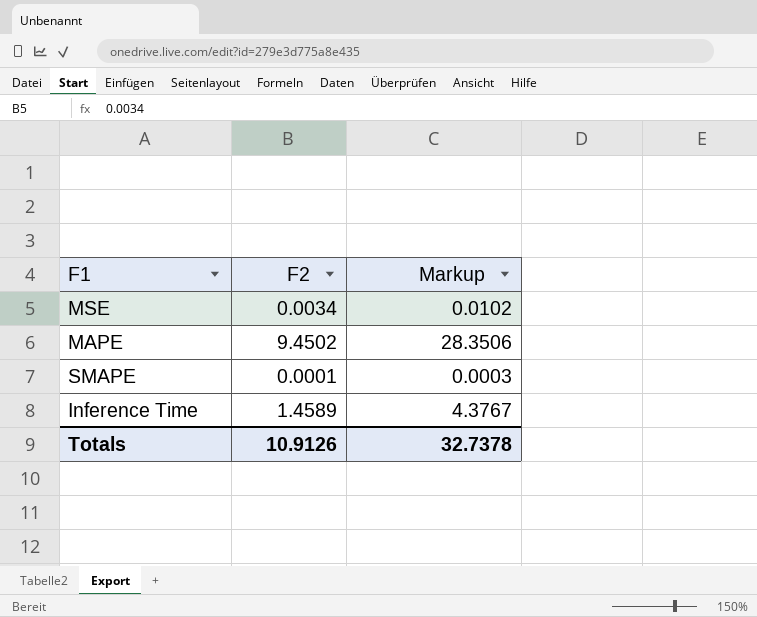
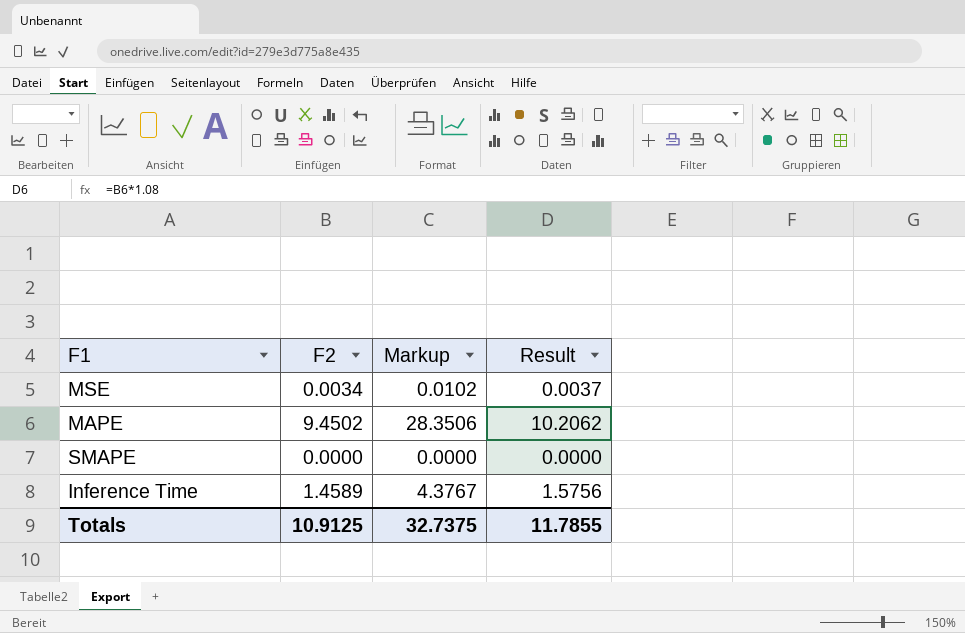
column Result | formula: none -> [F2] * 1.08
SMAPE | F2: 0.0001 -> 0.0000
SMAPE | Markup: 0.0003 -> 0.0000
Totals | F2: 10.9126 -> 10.9125
Totals | Markup: 32.7378 -> 32.7375

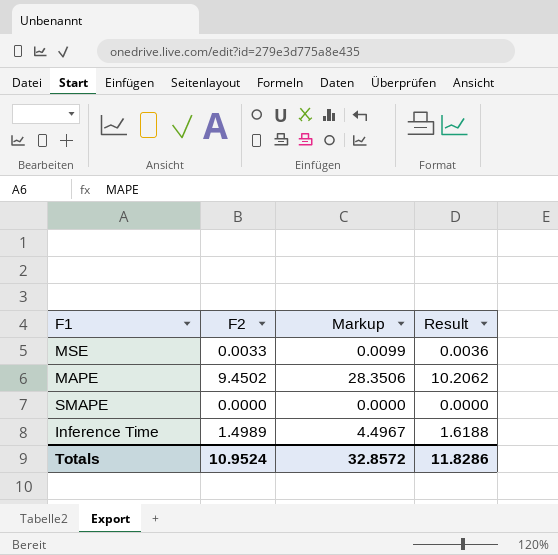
MSE | F2: 0.0034 -> 0.0033
MSE | Markup: 0.0102 -> 0.0099
MSE | Result: 0.0037 -> 0.0036
Inference Time | F2: 1.4589 -> 1.4989
Inference Time | Markup: 4.3767 -> 4.4967
Inference Time | Result: 1.5756 -> 1.6188
Totals | F2: 10.9125 -> 10.9524
Totals | Markup: 32.7375 -> 32.8572
Totals | Result: 11.7855 -> 11.8286

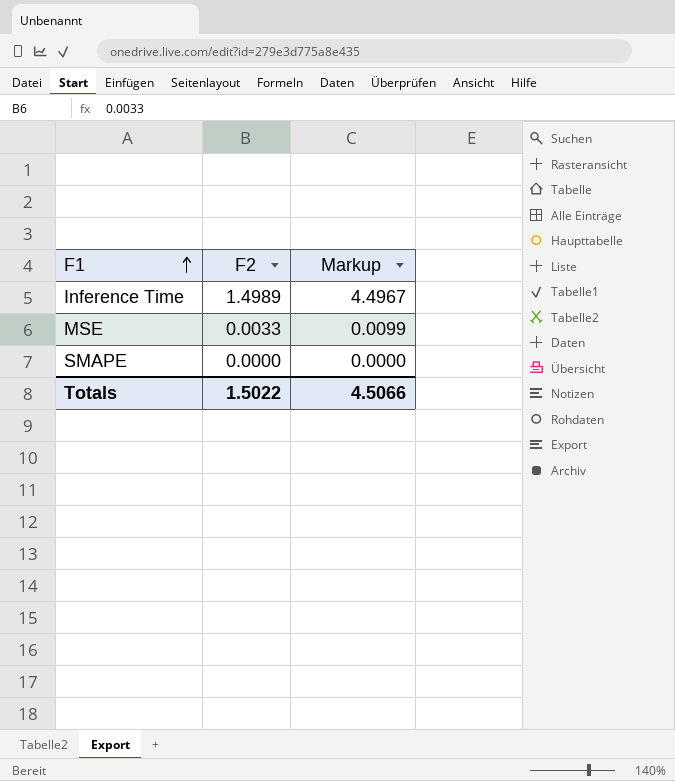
row order: none -> F1 ascending
column Result | formula: [F2] * 1.08 -> none
row MAPE: 9.4502 | 28.3506 | 10.2062 -> none
Totals | F2: 10.9524 -> 1.5022
Totals | Markup: 32.8572 -> 4.5066

